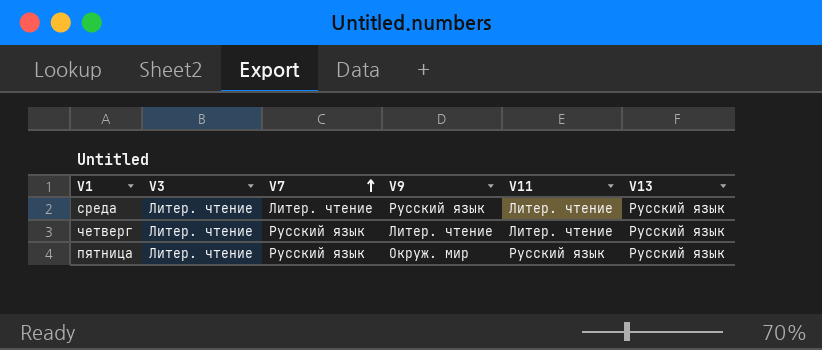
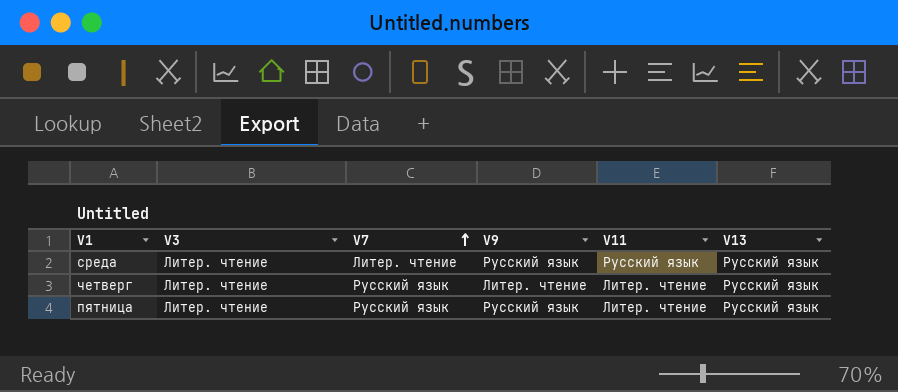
среда | V11: Литер. чтение -> Русский язык
пятница | V9: Окруж. мир -> Русский язык
пятница | V11: Русский язык -> Литер. чтение

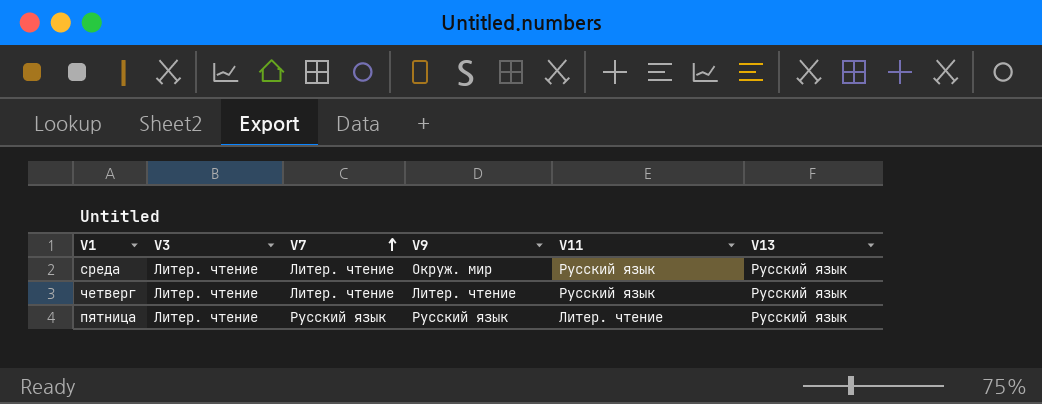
среда | V9: Русский язык -> Окруж. мир
четверг | V7: Русский язык -> Литер. чтение
четверг | V11: Литер. чтение -> Русский язык

